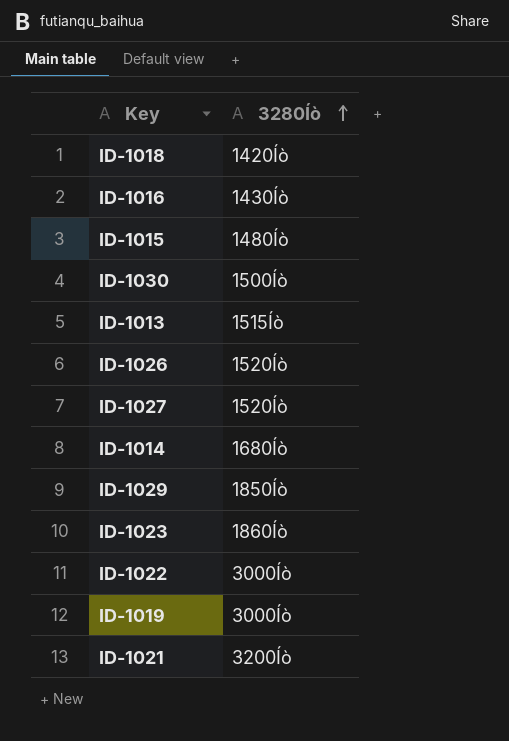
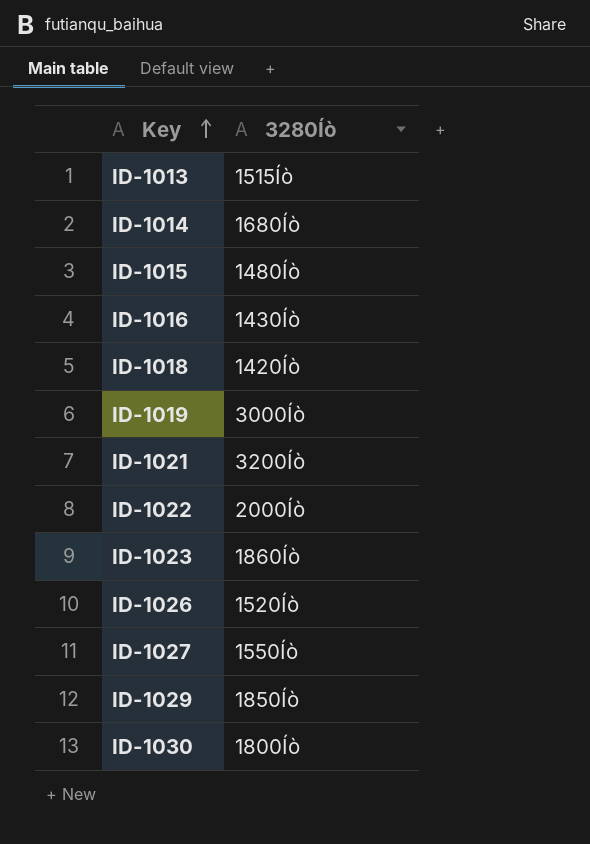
row order: 3280Íò ascending -> Key ascending
ID-1022 | 3280Íò: 3000Íò -> 2000Íò
ID-1027 | 3280Íò: 1520Íò -> 1550Íò
ID-1030 | 3280Íò: 1500Íò -> 1800Íò

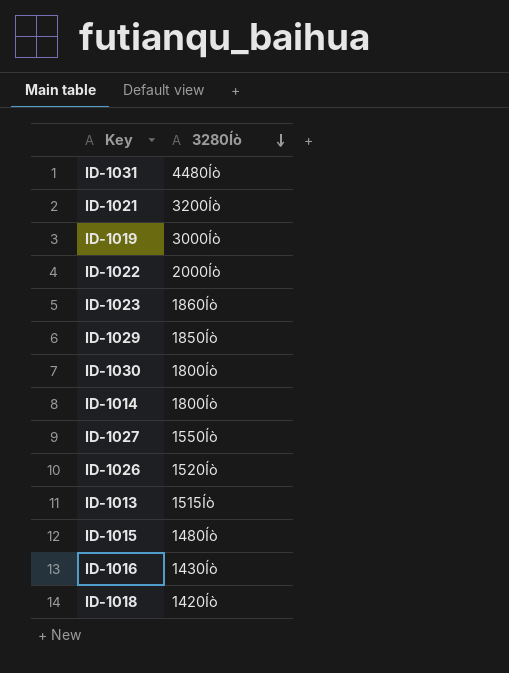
row order: Key ascending -> 3280Íò descending
row ID-1031: none -> 4480Íò
ID-1014 | 3280Íò: 1680Íò -> 1800Íò

